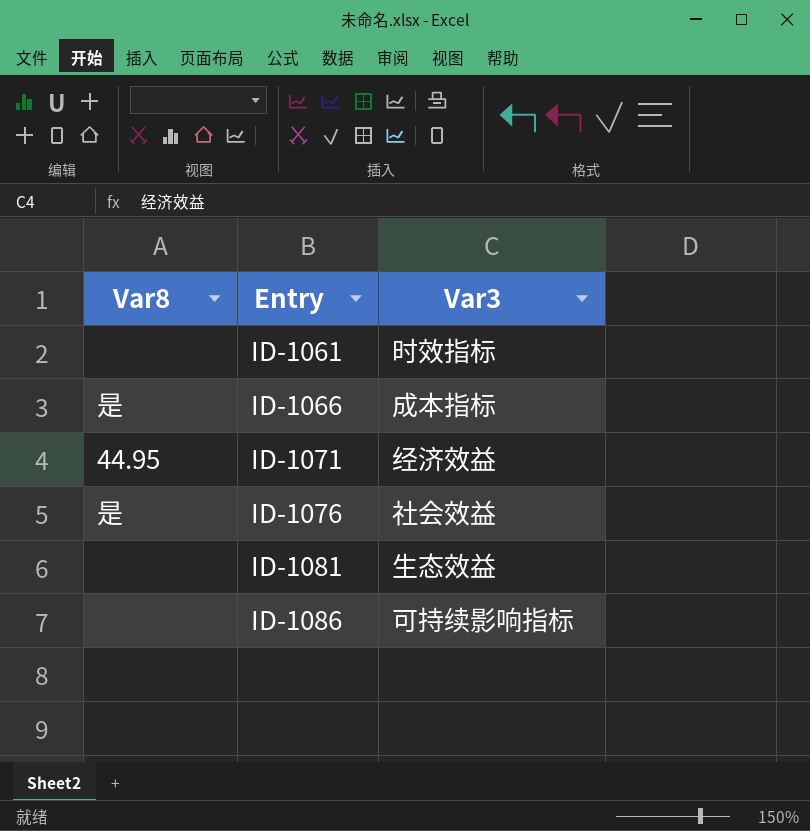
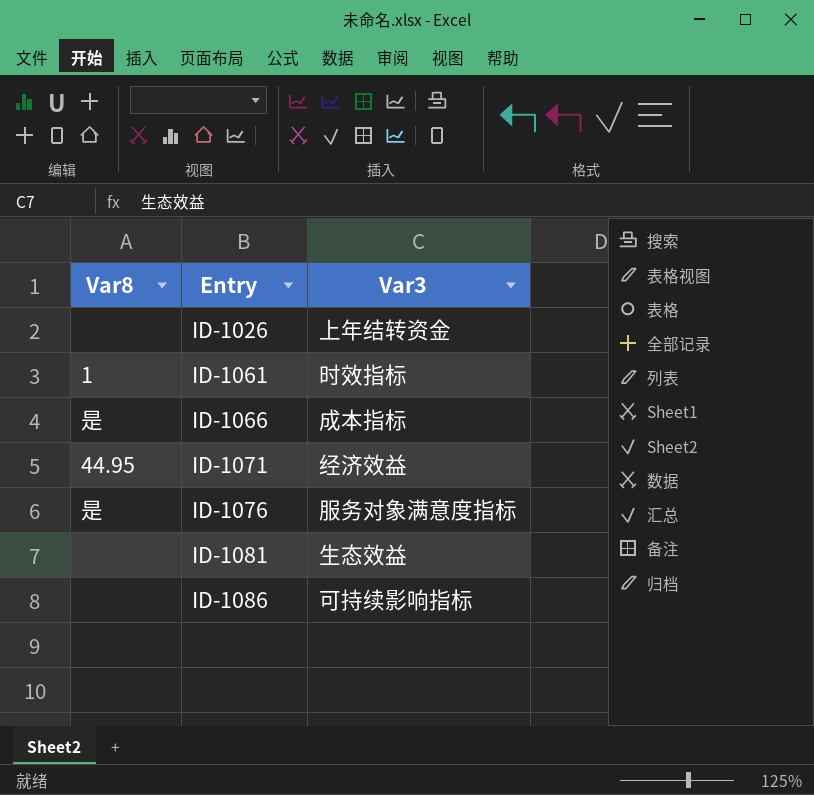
row ID-1026: none -> none | 上年结转资金
ID-1061 | Var8: none -> 1
ID-1076 | Var3: 社会效益 -> 服务对象满意度指标

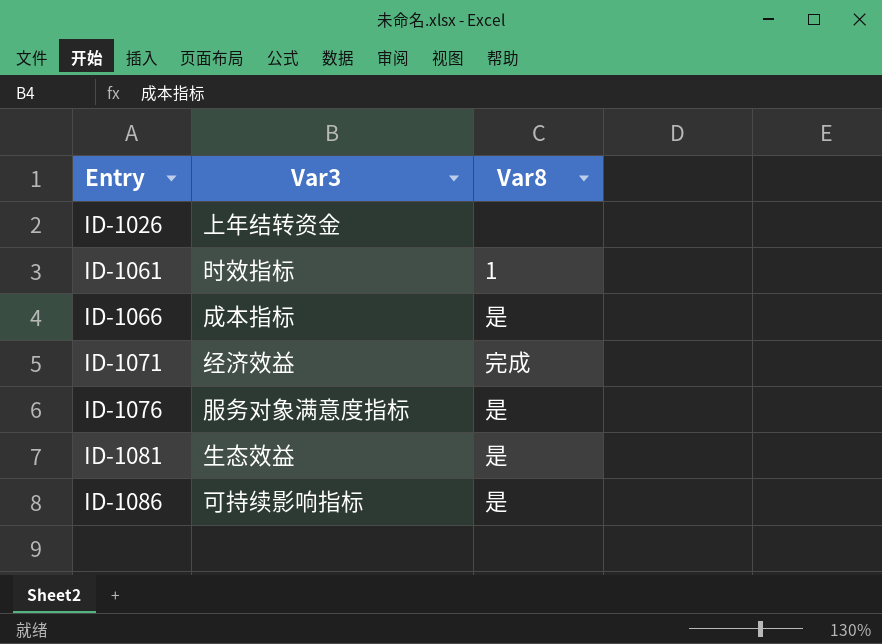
column Var8 | position: 1 -> 3
ID-1071 | Var8: 44.95 -> 完成
ID-1081 | Var8: none -> 是
ID-1086 | Var8: none -> 是

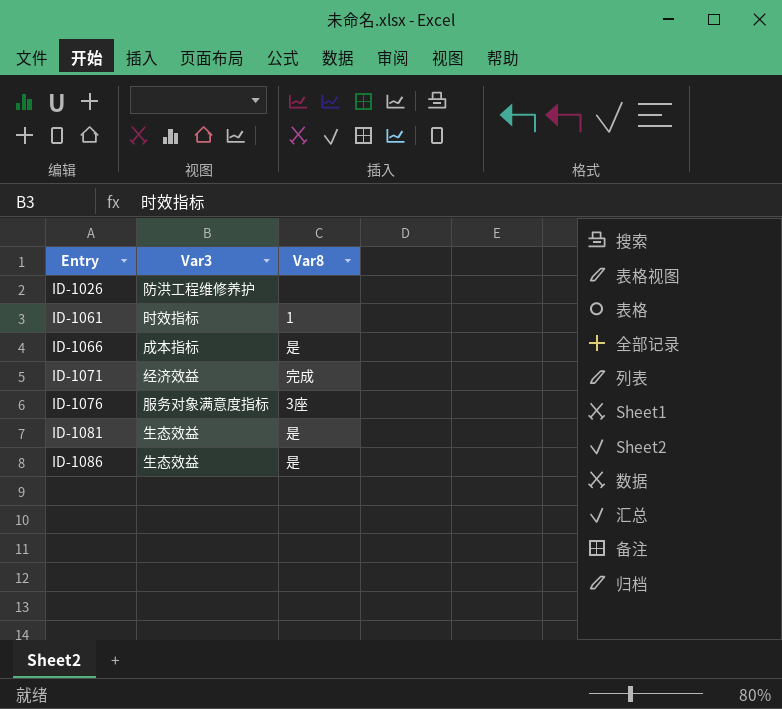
ID-1026 | Var3: 上年结转资金 -> 防洪工程维修养护
ID-1076 | Var8: 是 -> 3座
ID-1086 | Var3: 可持续影响指标 -> 生态效益

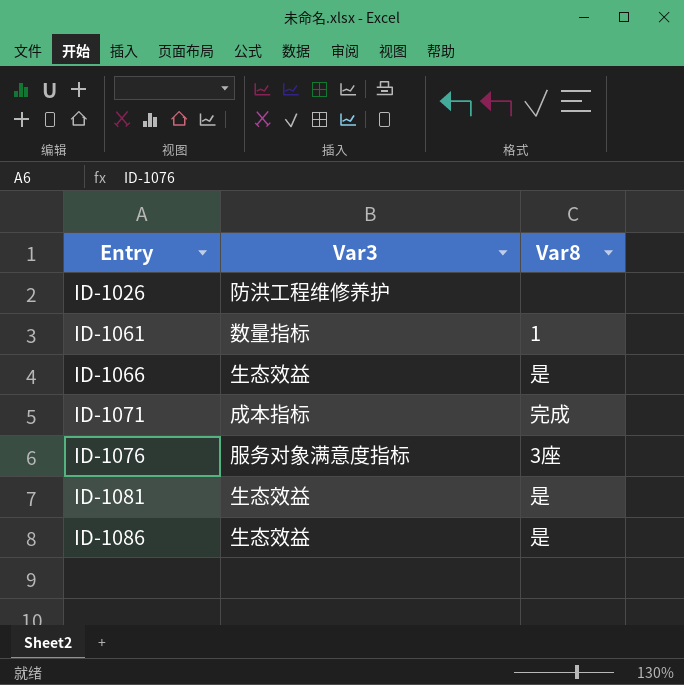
ID-1061 | Var3: 时效指标 -> 数量指标
ID-1066 | Var3: 成本指标 -> 生态效益
ID-1071 | Var3: 经济效益 -> 成本指标

